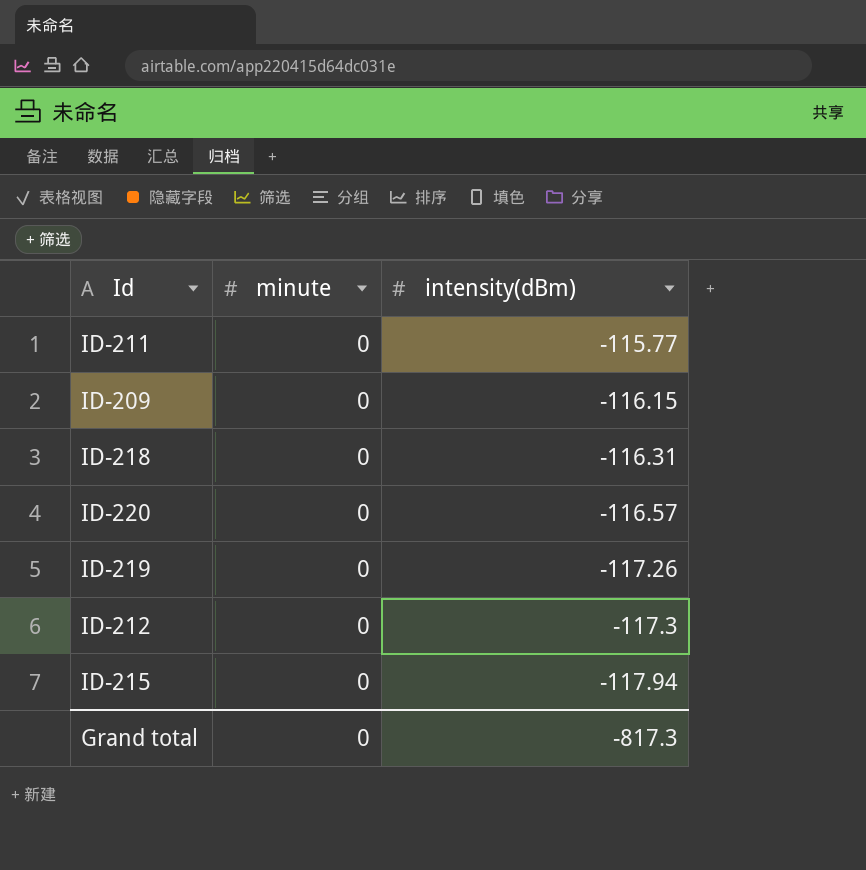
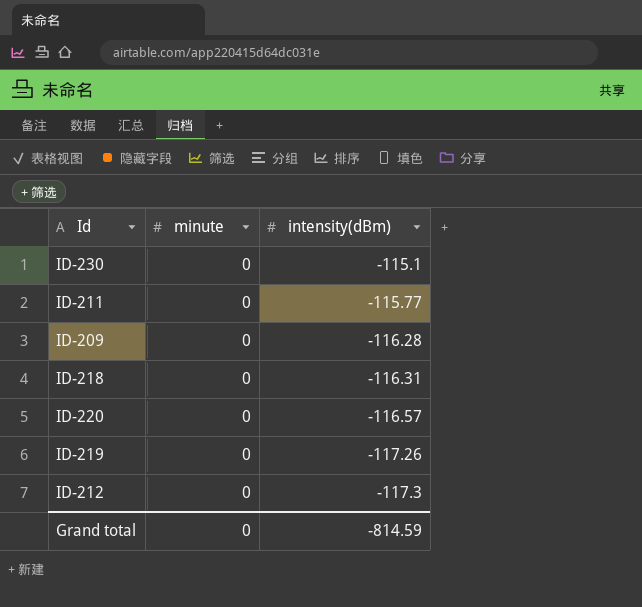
row ID-215: 0 | -117.94 -> none
row ID-230: none -> 0 | -115.1
ID-209 | intensity(dBm): -116.15 -> -116.28
Grand total | intensity(dBm): -817.3 -> -814.59

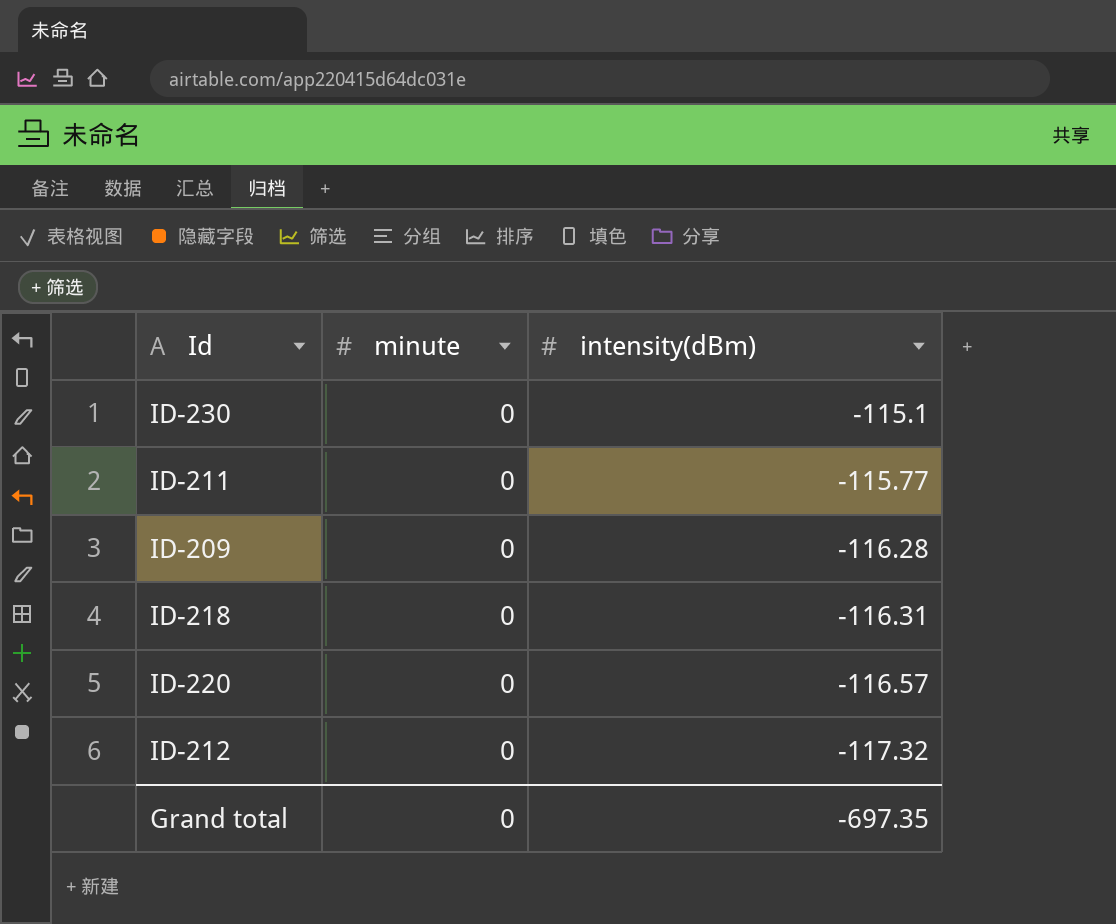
row ID-219: 0 | -117.26 -> none
ID-212 | intensity(dBm): -117.3 -> -117.32
Grand total | intensity(dBm): -814.59 -> -697.35

